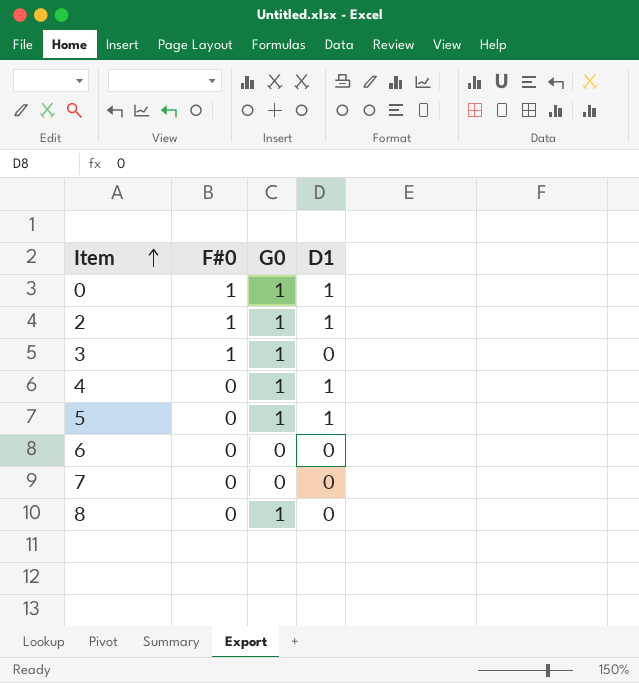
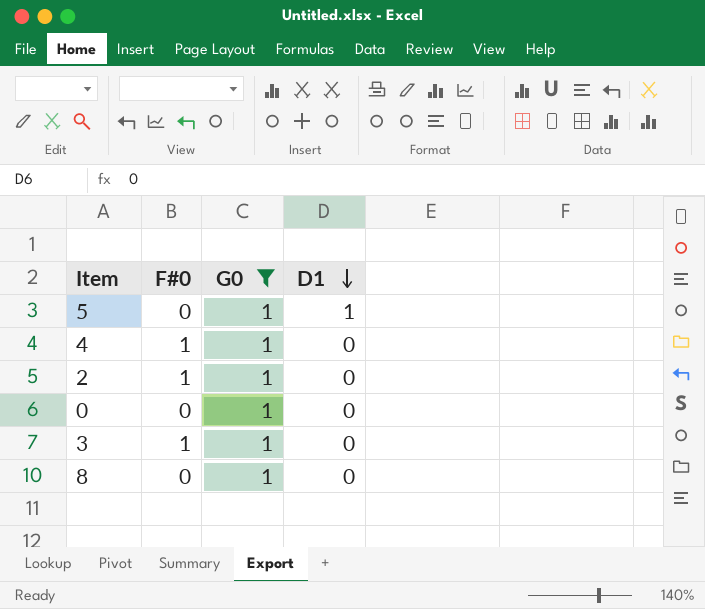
filter: none -> G0 = 1
row order: Item ascending -> D1 descending
4 | F#0: 0 -> 1
4 | D1: 1 -> 0
2 | D1: 1 -> 0
0 | F#0: 1 -> 0
0 | D1: 1 -> 0

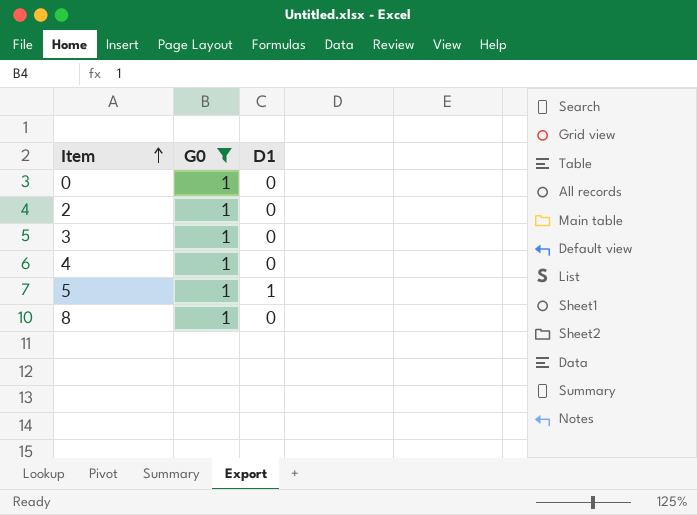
row order: D1 descending -> Item ascending
column F#0 | position: 2 -> none

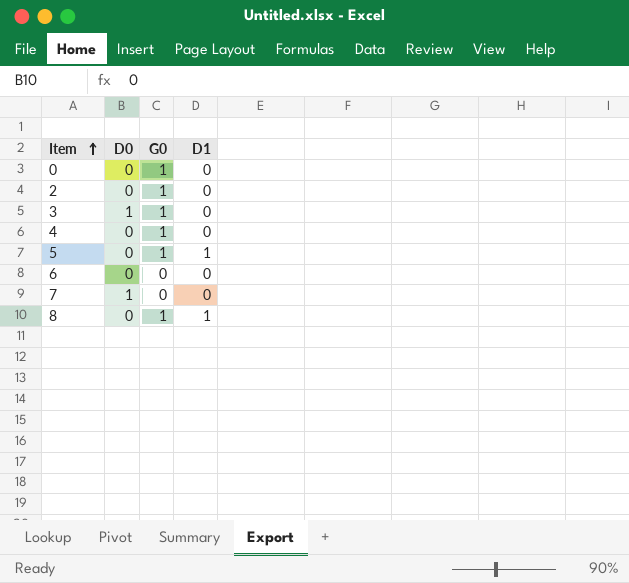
filter: G0 = 1 -> none
column D0 | position: none -> 2
8 | D1: 0 -> 1

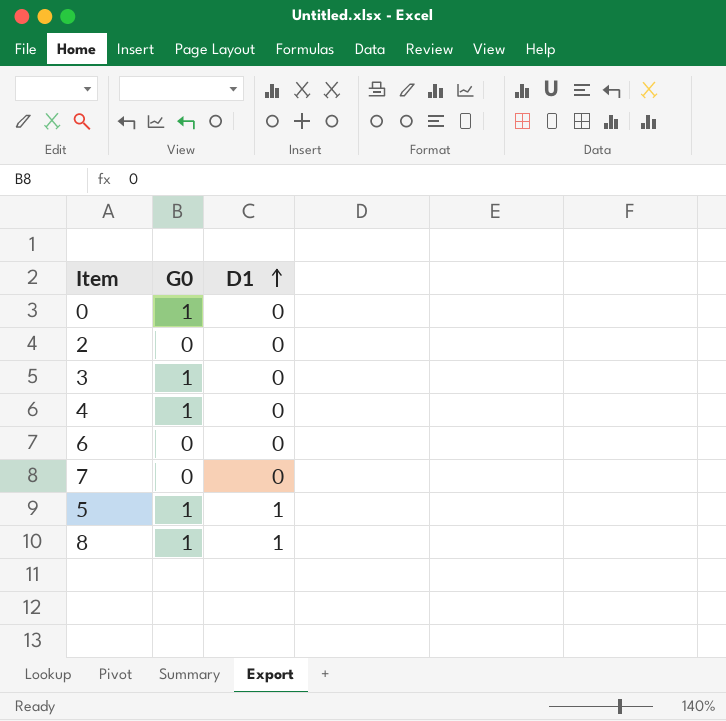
row order: Item ascending -> D1 ascending
column D0 | position: 2 -> none
2 | G0: 1 -> 0

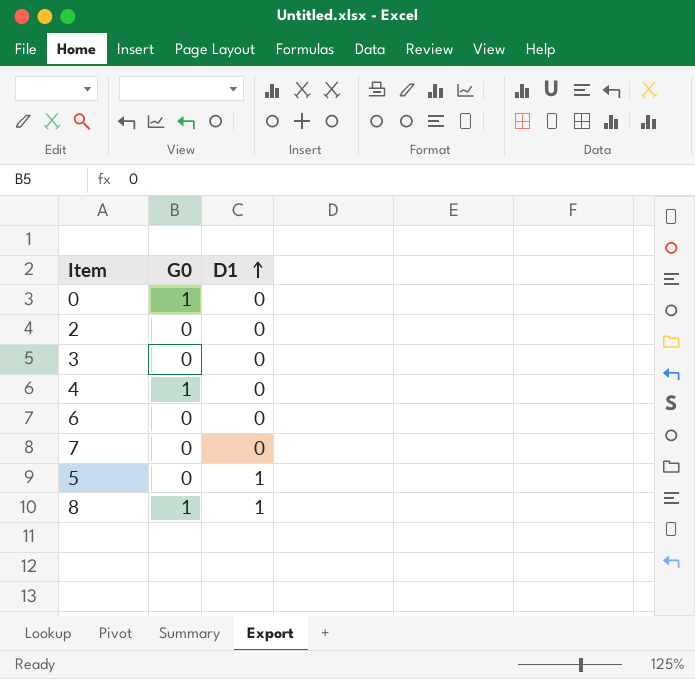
3 | G0: 1 -> 0
5 | G0: 1 -> 0

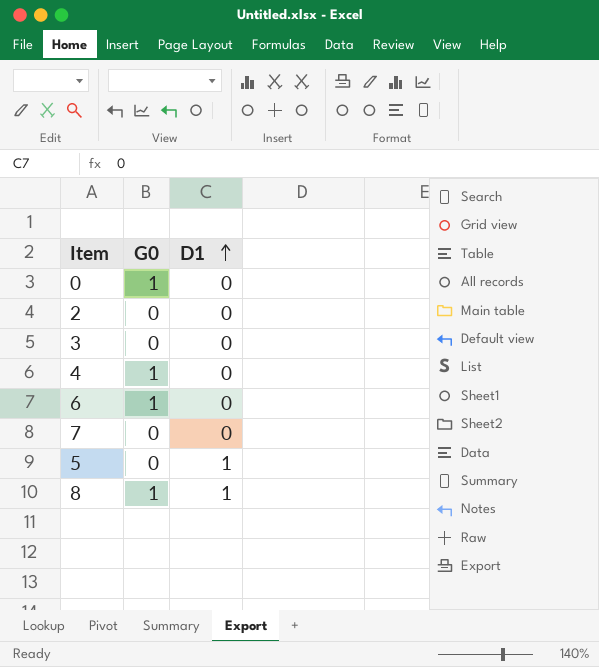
6 | G0: 0 -> 1

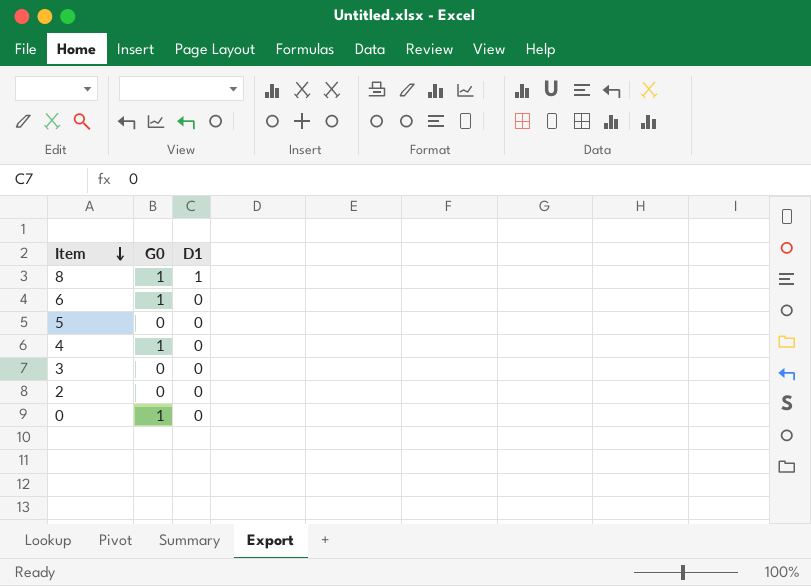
row order: D1 ascending -> Item descending
row 7: 0 | 0 -> none
5 | D1: 1 -> 0

